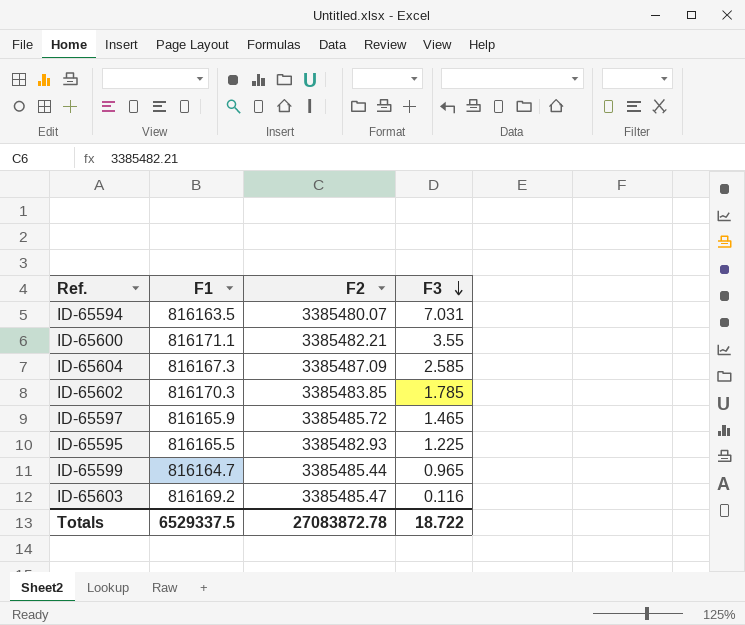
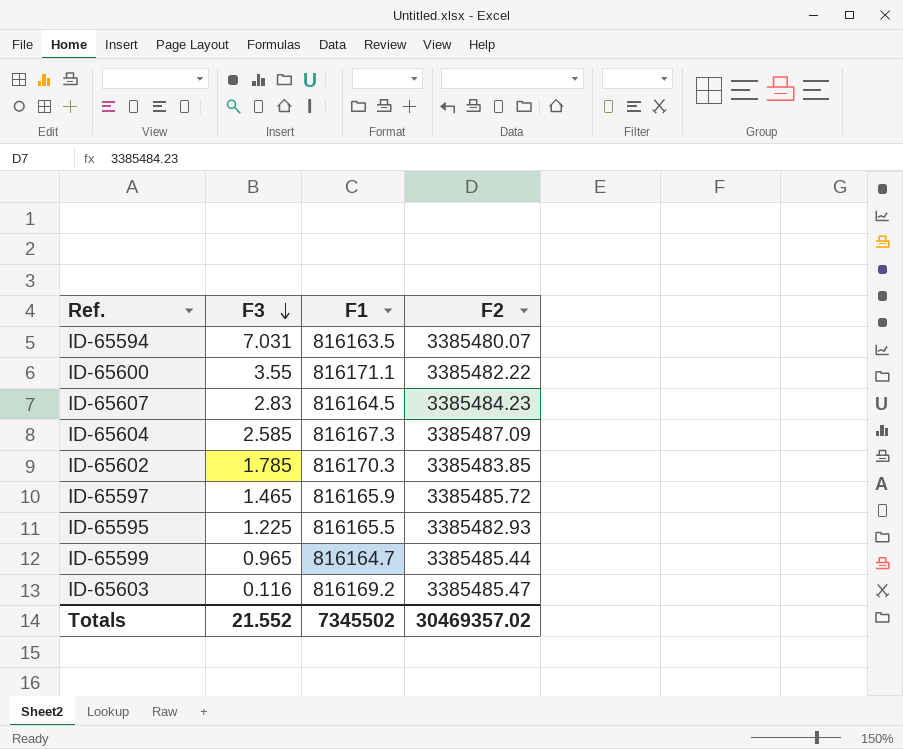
column F3 | position: 4 -> 2
ID-65600 | F2: 3385482.21 -> 3385482.22
row ID-65607: none -> 2.83 | 816164.5 | 3385484.23
Totals | F3: 18.722 -> 21.552
Totals | F1: 6529337.5 -> 7345502
Totals | F2: 27083872.78 -> 30469357.02

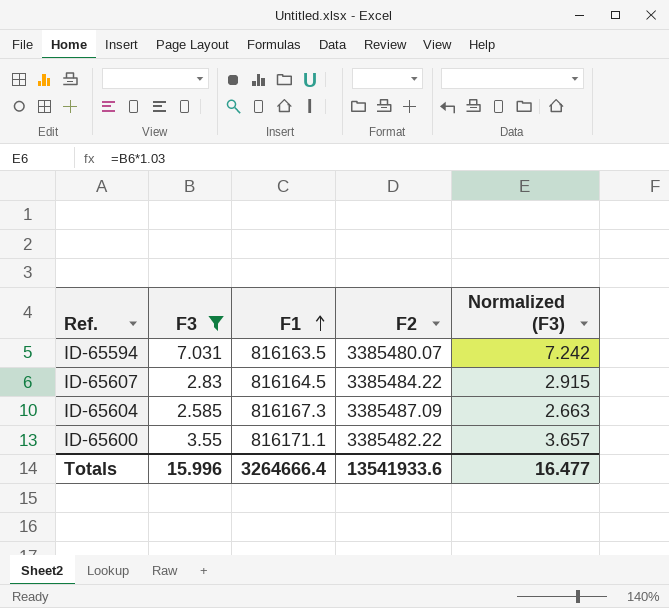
filter: none -> F3 >= 2.585
row order: F3 descending -> F1 ascending
column Normalized (F3) | formula: none -> [F3] * 1.03
ID-65607 | F2: 3385484.23 -> 3385484.22
Totals | F3: 21.552 -> 15.996
Totals | F1: 7345502 -> 3264666.4
Totals | F2: 30469357.02 -> 13541933.6

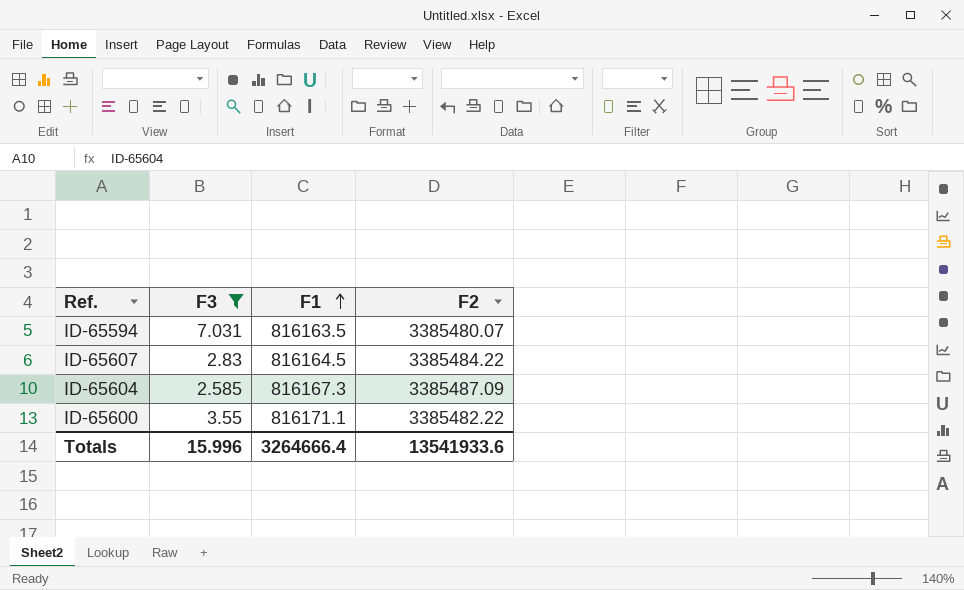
column Normalized (F3) | formula: [F3] * 1.03 -> none

